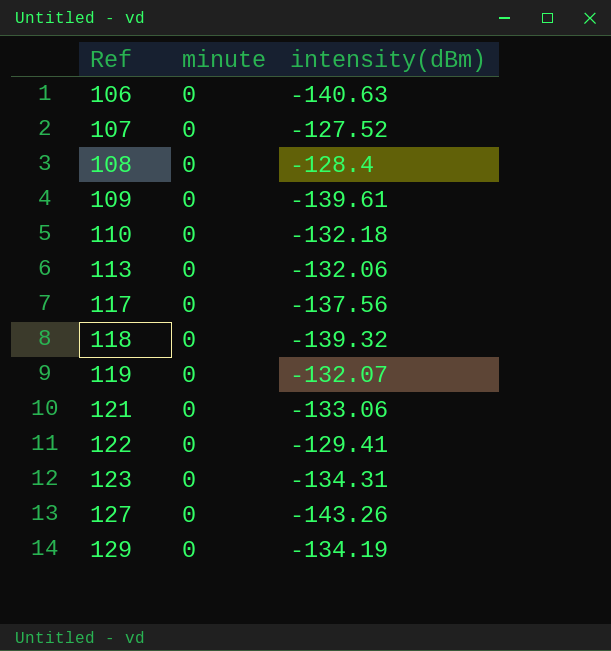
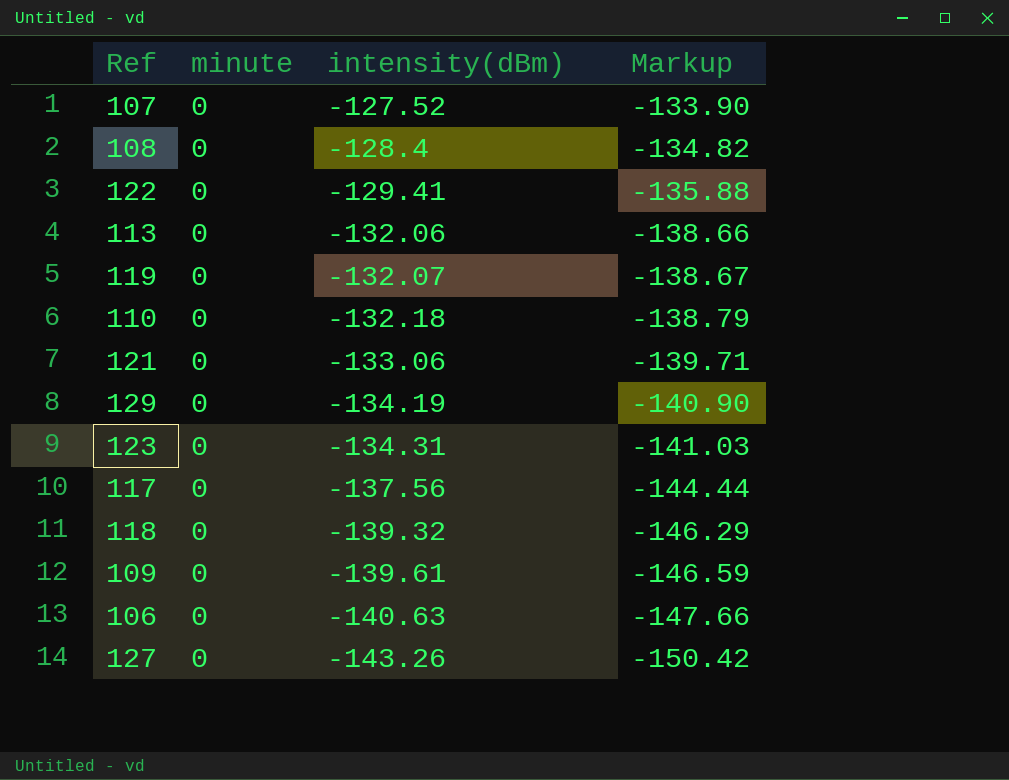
row order: Ref ascending -> intensity(dBm) descending
column Markup | formula: none -> [intensity(dBm)] * 1.05

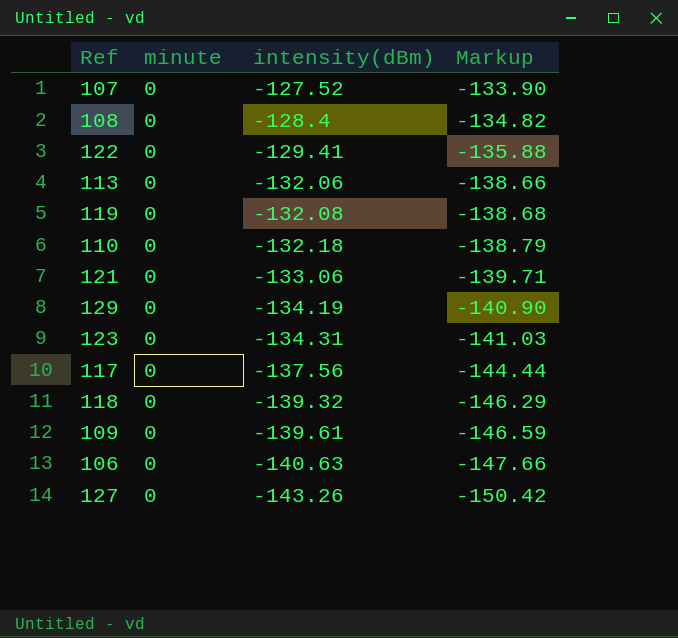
119 | intensity(dBm): -132.07 -> -132.08
119 | Markup: -138.67 -> -138.68

